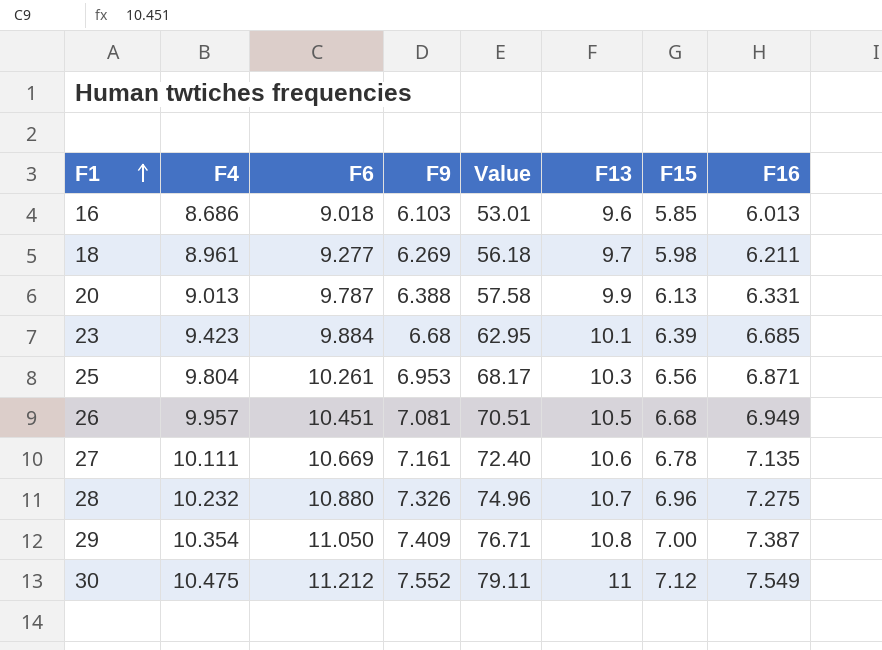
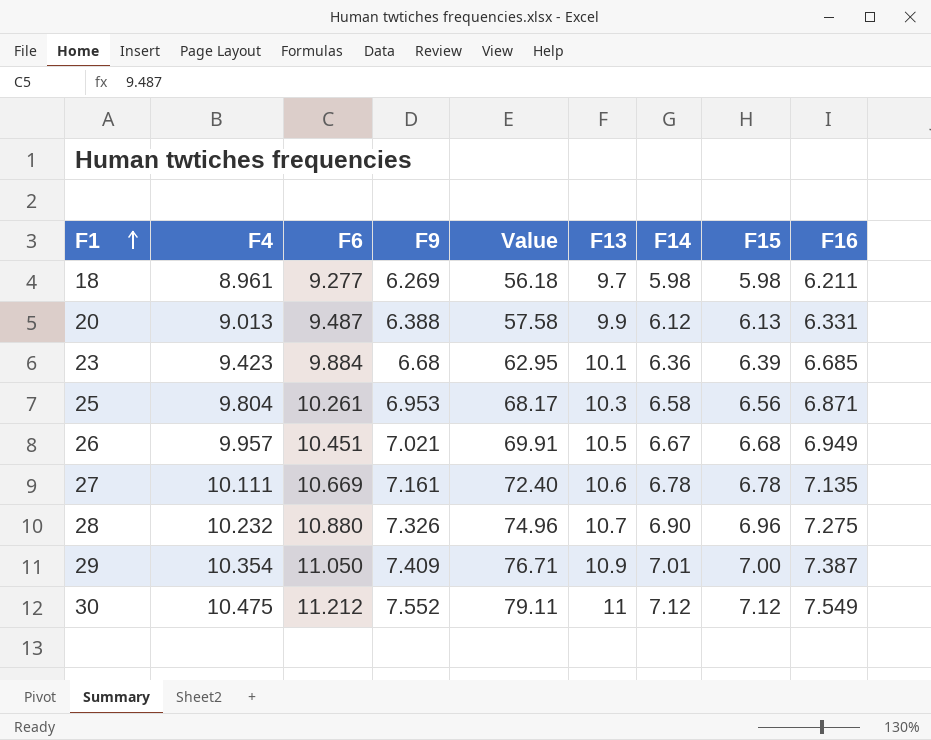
column F14 | position: none -> 7
row 16: 8.686 | 9.018 | 6.103 | 53.01 | 9.6 | 5.85 | 6.013 -> none
20 | F6: 9.787 -> 9.487
26 | F9: 7.081 -> 7.021
26 | Value: 70.51 -> 69.91
29 | F13: 10.8 -> 10.9

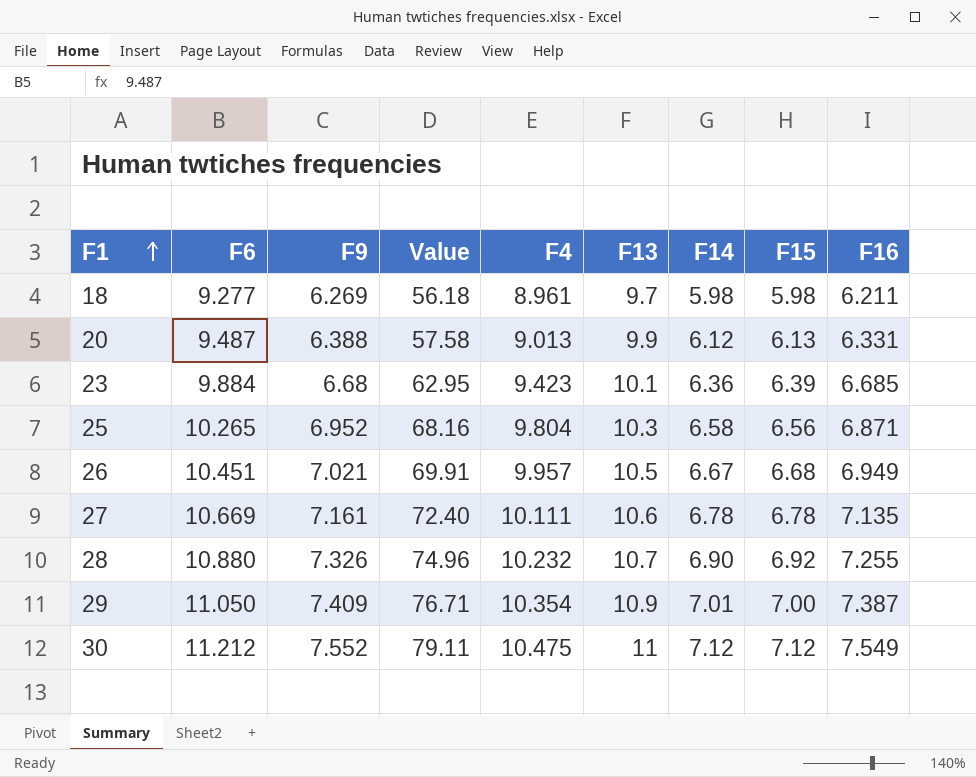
column F4 | position: 2 -> 5
25 | F6: 10.261 -> 10.265
25 | F9: 6.953 -> 6.952
25 | Value: 68.17 -> 68.16
28 | F15: 6.96 -> 6.92
28 | F16: 7.275 -> 7.255

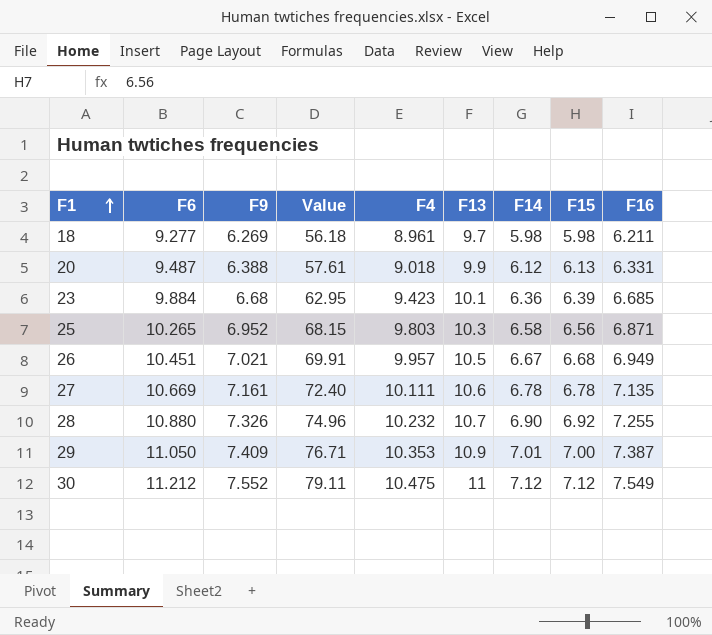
20 | Value: 57.58 -> 57.61
20 | F4: 9.013 -> 9.018
25 | Value: 68.16 -> 68.15
25 | F4: 9.804 -> 9.803
29 | F4: 10.354 -> 10.353

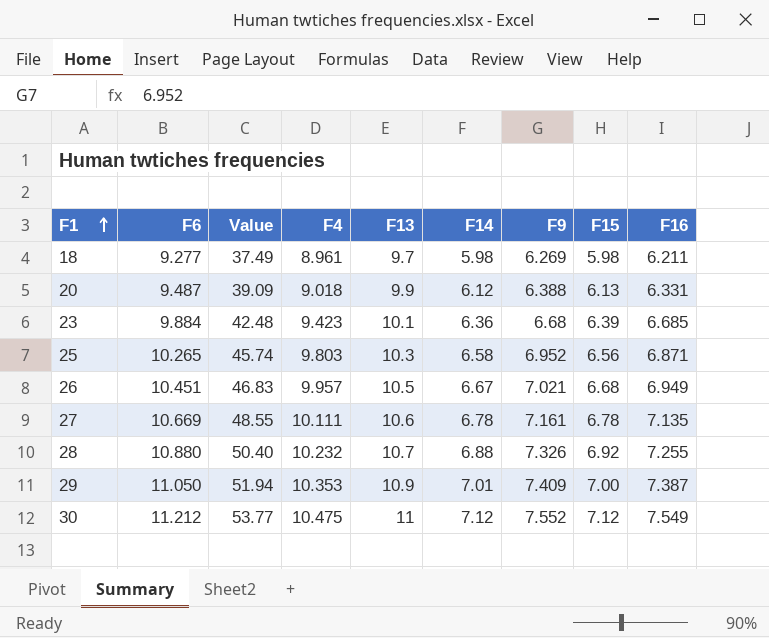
column Value | formula: [F9] * [F4] -> [F14] * [F9]
column F9 | position: 3 -> 7
28 | F14: 6.90 -> 6.88

